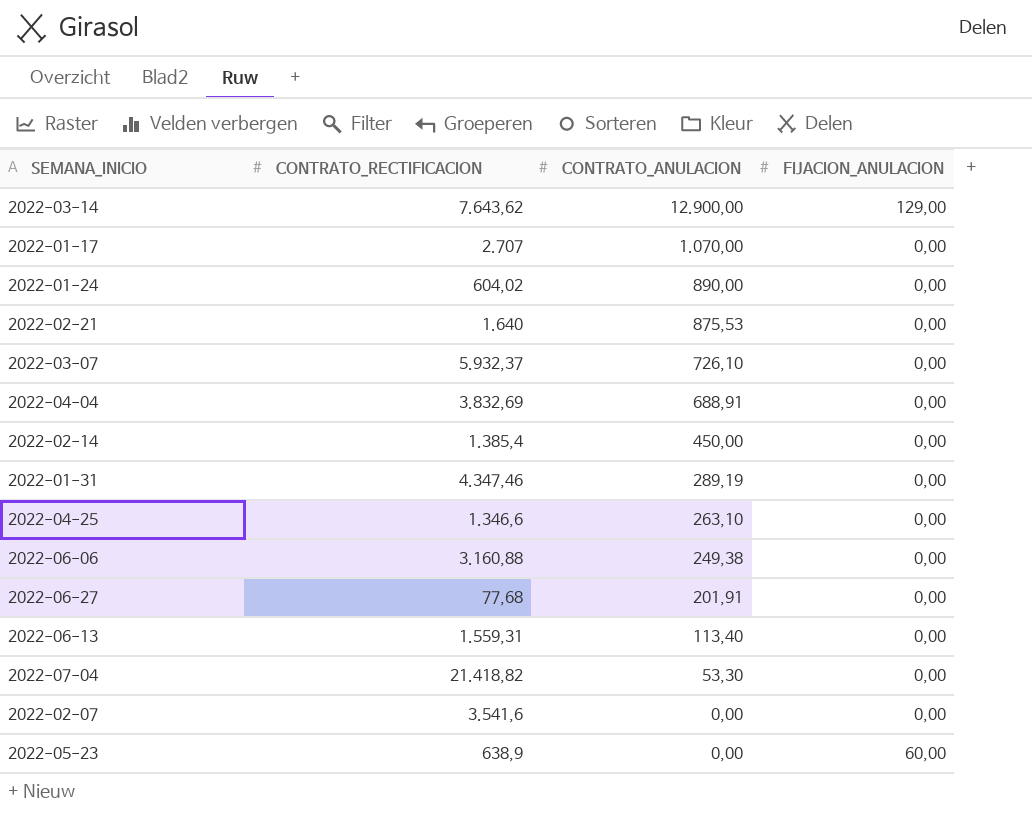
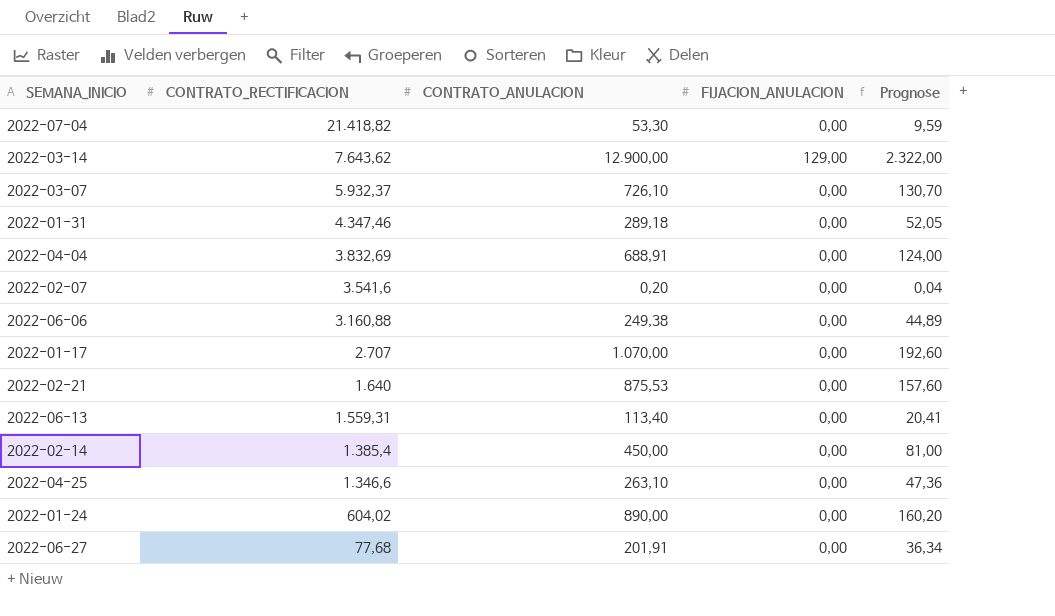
row order: CONTRATO_ANULACION descending -> CONTRATO_RECTIFICACION descending
column Prognose | formula: none -> [CONTRATO_ANULACION] * 0,18
row 2022-05-23: 638,9 | 0,00 | 60,00 -> none
2022-01-31 | CONTRATO_ANULACION: 289,19 -> 289,18
2022-02-07 | CONTRATO_ANULACION: 0,00 -> 0,20

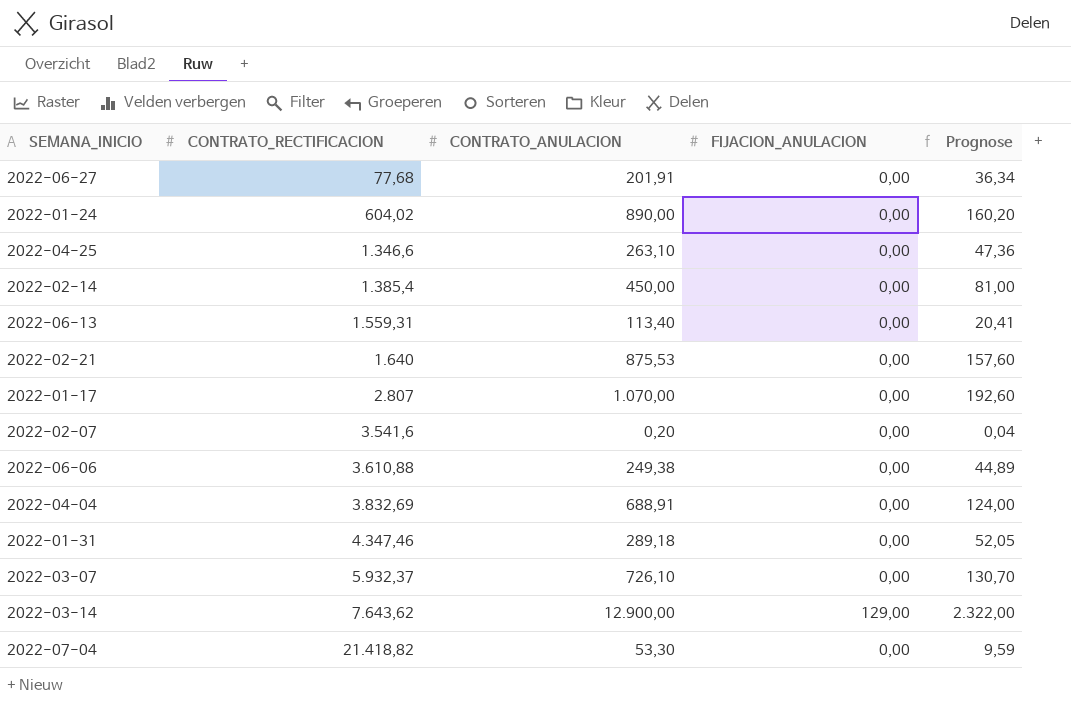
row order: CONTRATO_RECTIFICACION descending -> CONTRATO_RECTIFICACION ascending
2022-01-17 | CONTRATO_RECTIFICACION: 2.707 -> 2.807
2022-06-06 | CONTRATO_RECTIFICACION: 3.160,88 -> 3.610,88

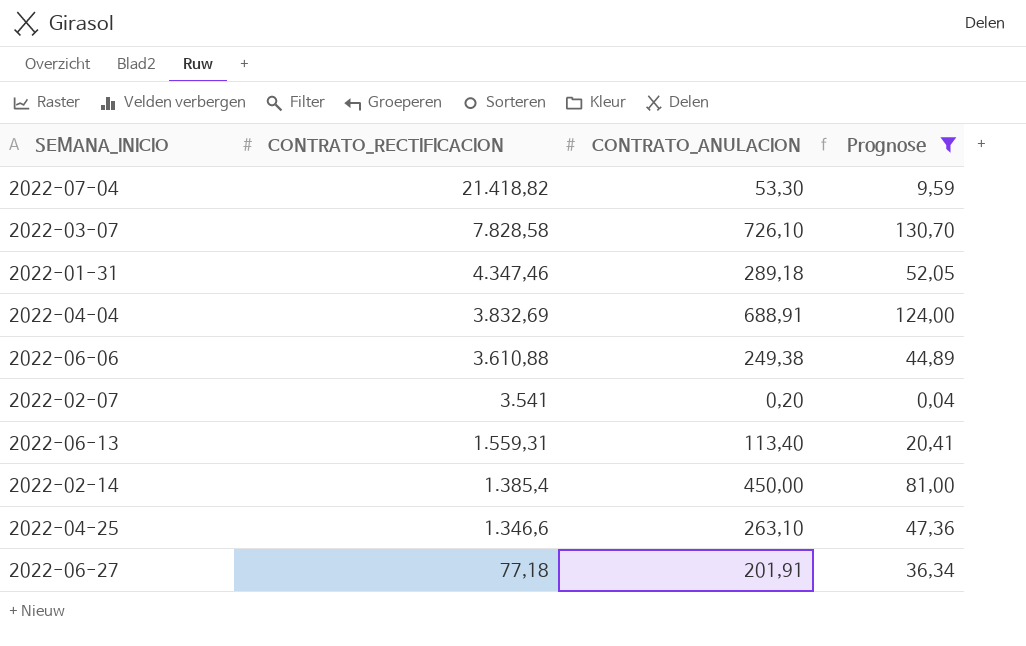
filter: none -> Prognose <= 130,70
row order: CONTRATO_RECTIFICACION ascending -> CONTRATO_RECTIFICACION descending
column FIJACION_ANULACION | position: 4 -> none
2022-03-07 | CONTRATO_RECTIFICACION: 5.932,37 -> 7.828,58
2022-02-07 | CONTRATO_RECTIFICACION: 3.541,6 -> 3.541
2022-06-27 | CONTRATO_RECTIFICACION: 77,68 -> 77,18

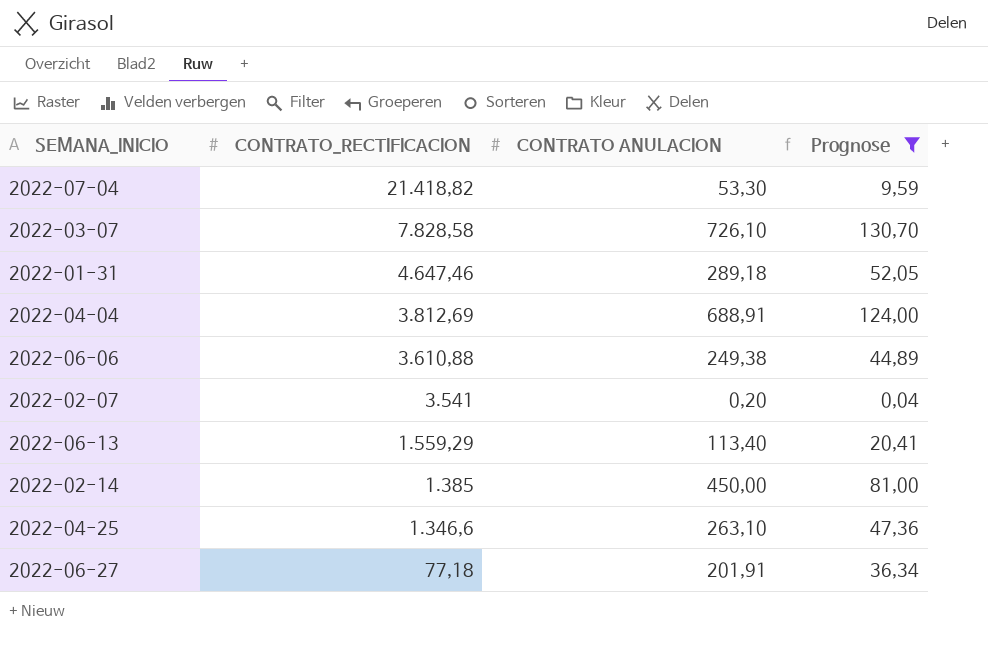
column name: CONTRATO_ANULACION -> CONTRATO ANULACION
2022-01-31 | CONTRATO_RECTIFICACION: 4.347,46 -> 4.647,46
2022-04-04 | CONTRATO_RECTIFICACION: 3.832,69 -> 3.812,69
2022-06-13 | CONTRATO_RECTIFICACION: 1.559,31 -> 1.559,29
2022-02-14 | CONTRATO_RECTIFICACION: 1.385,4 -> 1.385

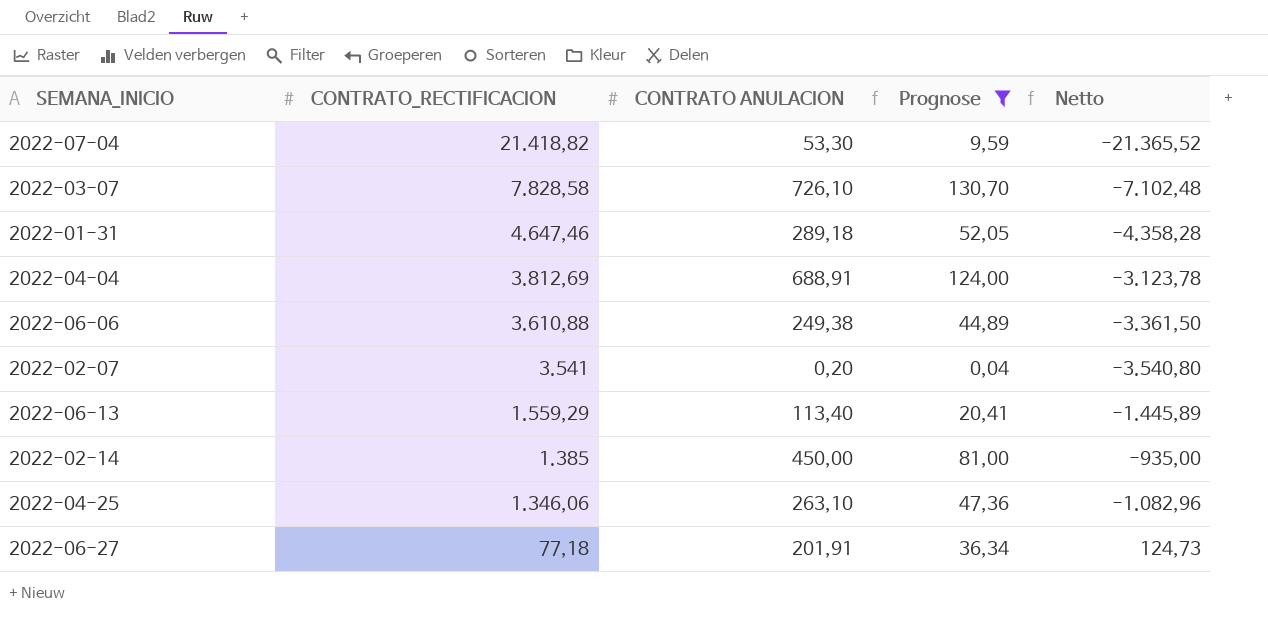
column Netto | formula: none -> [CONTRATO ANULACION] - [CONTRATO_RECTIFICACION]
2022-04-25 | CONTRATO_RECTIFICACION: 1.346,6 -> 1.346,06

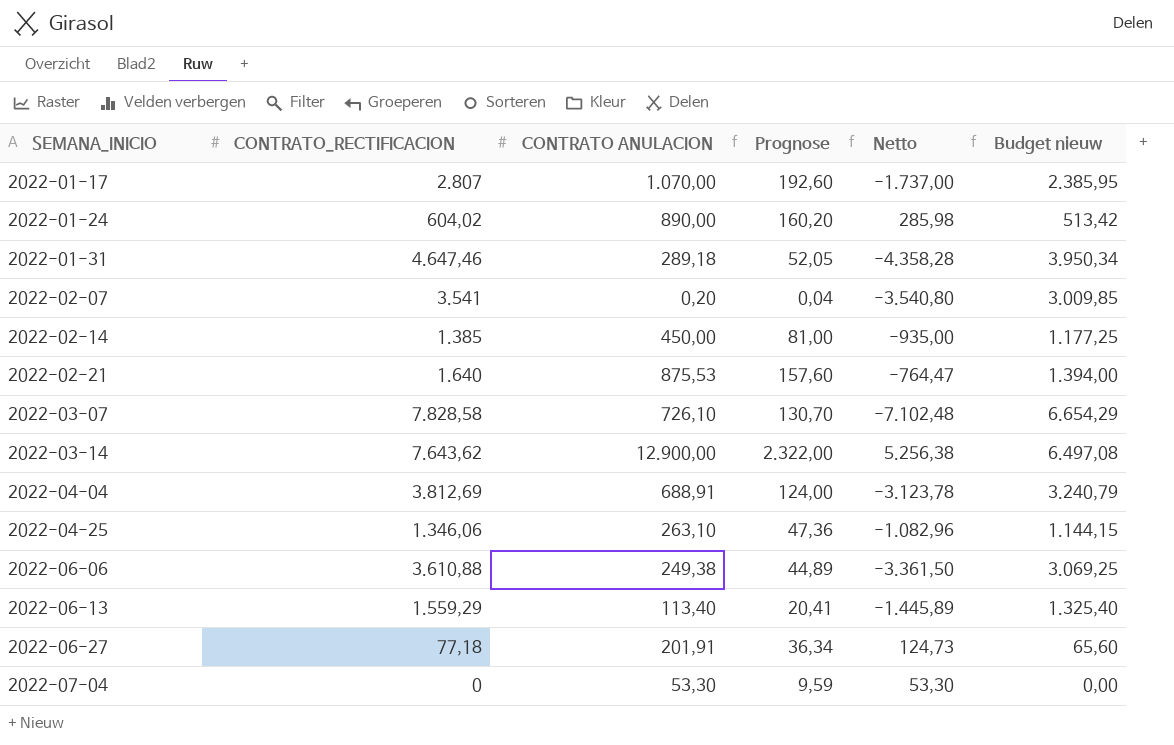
filter: Prognose <= 130,70 -> none
row order: CONTRATO_RECTIFICACION descending -> SEMANA_INICIO ascending
column Budget nieuw | formula: none -> [CONTRATO_RECTIFICACION] * 0,85
2022-07-04 | CONTRATO_RECTIFICACION: 21.418,82 -> 0
2022-07-04 | Netto: -21.365,52 -> 53,30

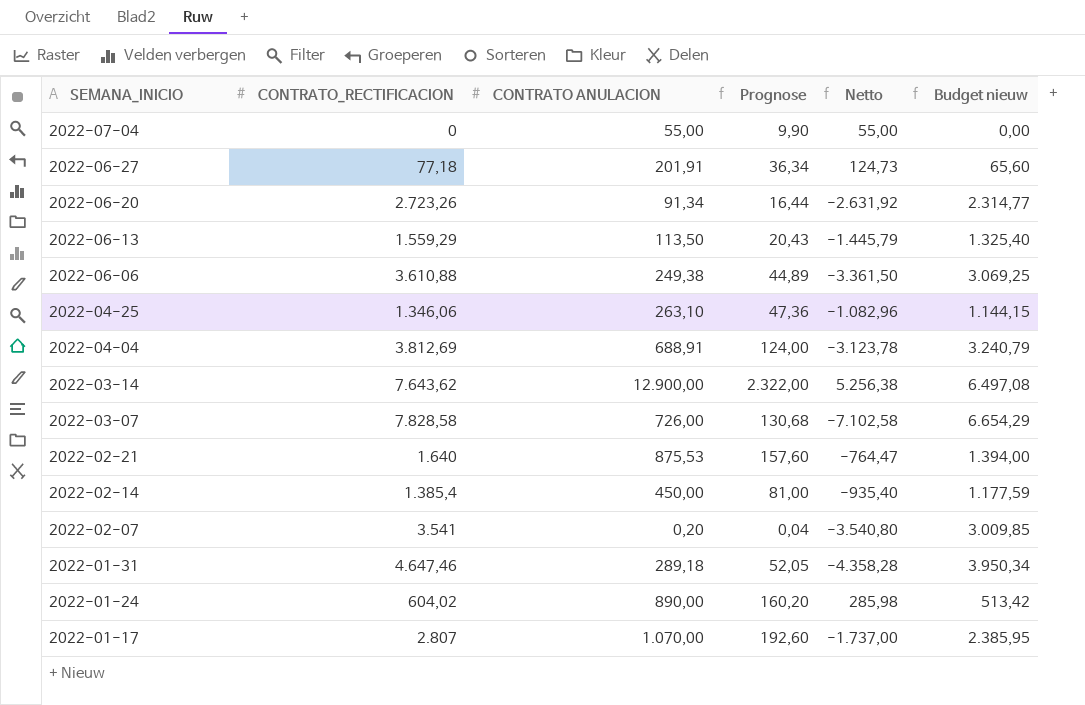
row order: SEMANA_INICIO ascending -> SEMANA_INICIO descending
2022-07-04 | CONTRATO ANULACION: 53,30 -> 55,00
2022-07-04 | Prognose: 9,59 -> 9,90
2022-07-04 | Netto: 53,30 -> 55,00
row 2022-06-20: none -> 2.723,26 | 91,34 | 16,44 | -2.631,92 | 2.314,77
2022-06-13 | CONTRATO ANULACION: 113,40 -> 113,50
2022-06-13 | Prognose: 20,41 -> 20,43
2022-06-13 | Netto: -1.445,89 -> -1.445,79
2022-03-07 | CONTRATO ANULACION: 726,10 -> 726,00
2022-03-07 | Prognose: 130,70 -> 130,68
2022-03-07 | Netto: -7.102,48 -> -7.102,58
2022-02-14 | CONTRATO_RECTIFICACION: 1.385 -> 1.385,4
2022-02-14 | Netto: -935,00 -> -935,40
2022-02-14 | Budget nieuw: 1.177,25 -> 1.177,59

